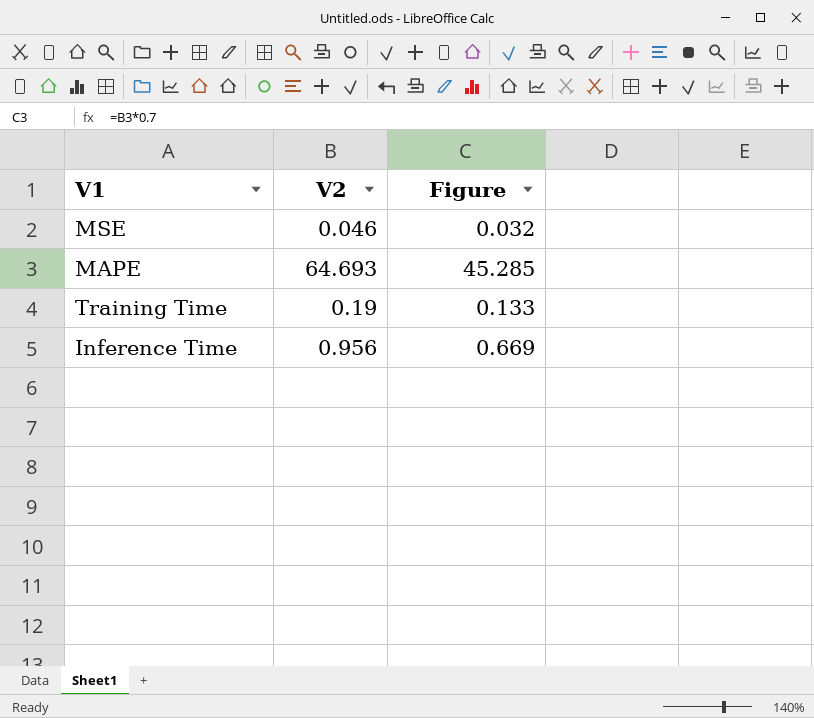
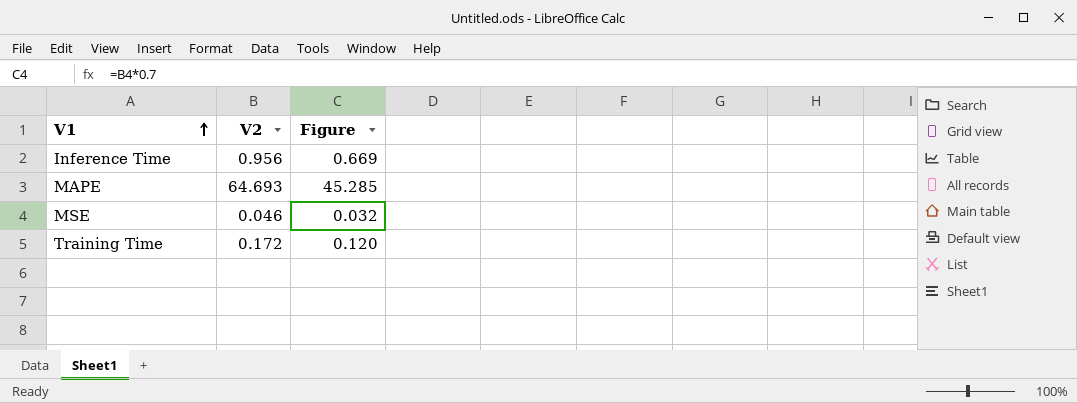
row order: none -> V1 ascending
Training Time | V2: 0.19 -> 0.172
Training Time | Figure: 0.133 -> 0.120

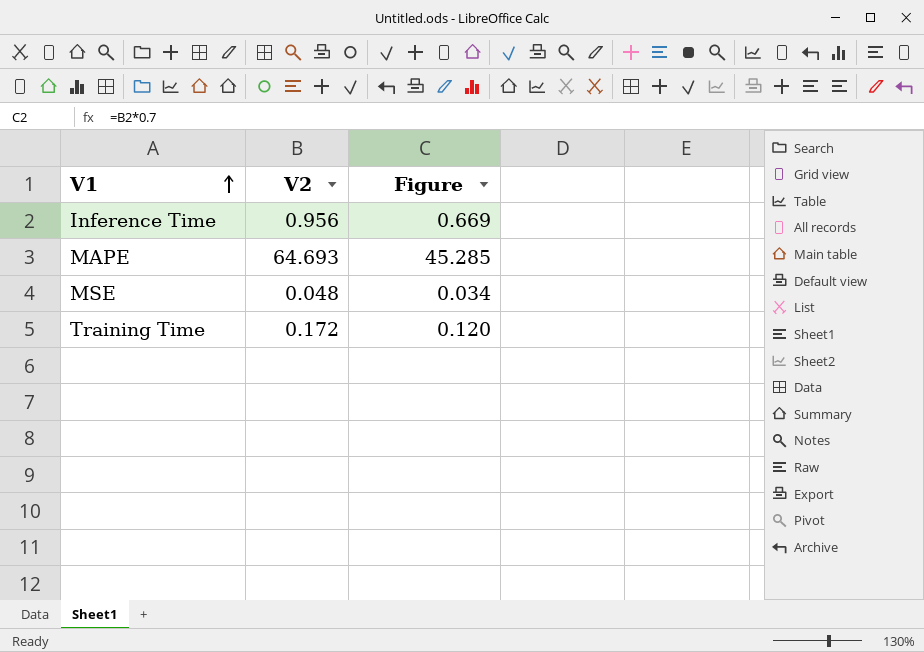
MSE | V2: 0.046 -> 0.048
MSE | Figure: 0.032 -> 0.034

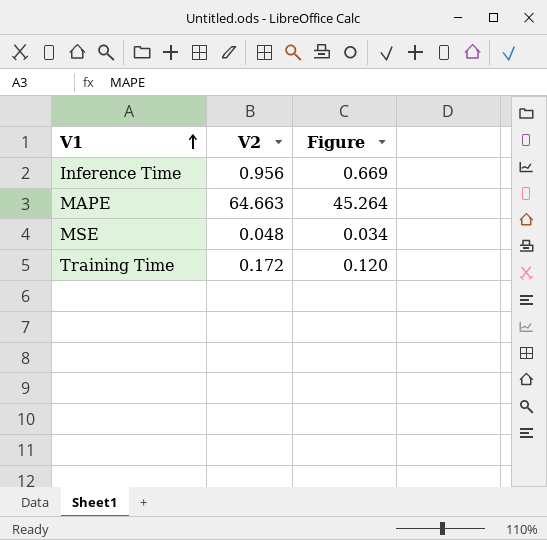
MAPE | V2: 64.693 -> 64.663
MAPE | Figure: 45.285 -> 45.264

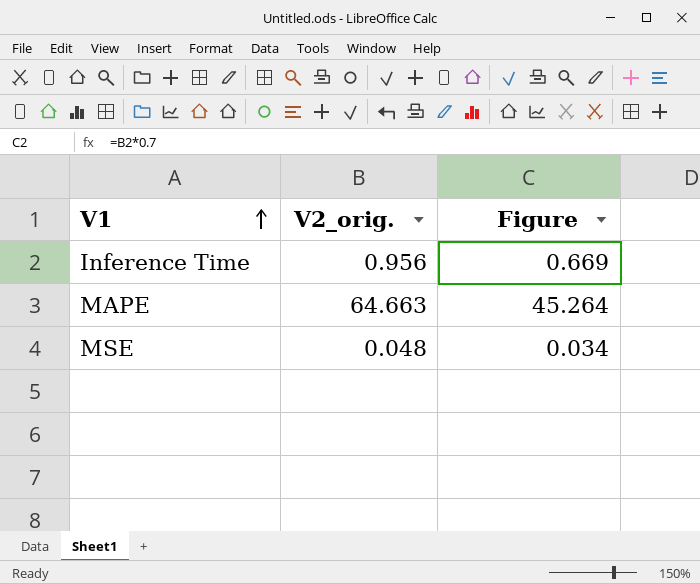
column name: V2 -> V2_orig.
row Training Time: 0.172 | 0.120 -> none

